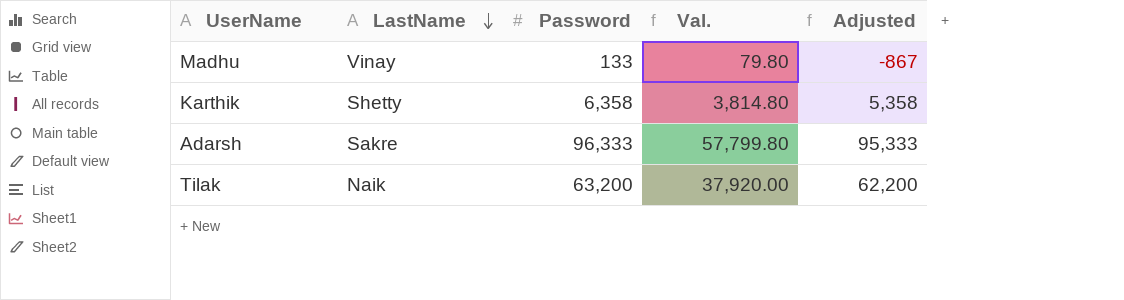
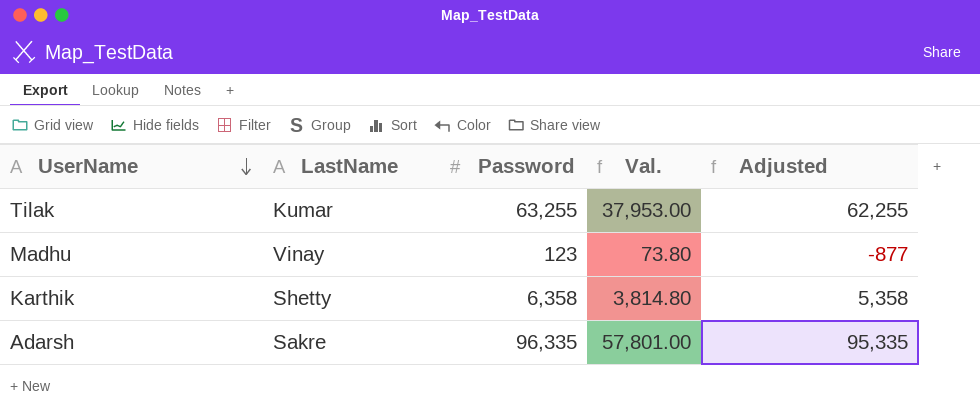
row order: LastName descending -> UserName descending
Tilak | LastName: Naik -> Kumar
Tilak | Password: 63,200 -> 63,255
Tilak | Val.: 37,920.00 -> 37,953.00
Tilak | Adjusted: 62,200 -> 62,255
Madhu | Password: 133 -> 123
Madhu | Val.: 79.80 -> 73.80
Madhu | Adjusted: -867 -> -877
Adarsh | Password: 96,333 -> 96,335
Adarsh | Val.: 57,799.80 -> 57,801.00
Adarsh | Adjusted: 95,333 -> 95,335

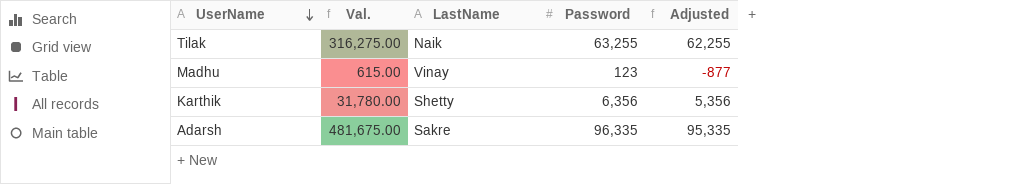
column Val. | formula: [Password] * 0.6 -> [Password] * 5
column Val. | position: 4 -> 2
Tilak | LastName: Kumar -> Naik
Karthik | Password: 6,358 -> 6,356
Karthik | Adjusted: 5,358 -> 5,356

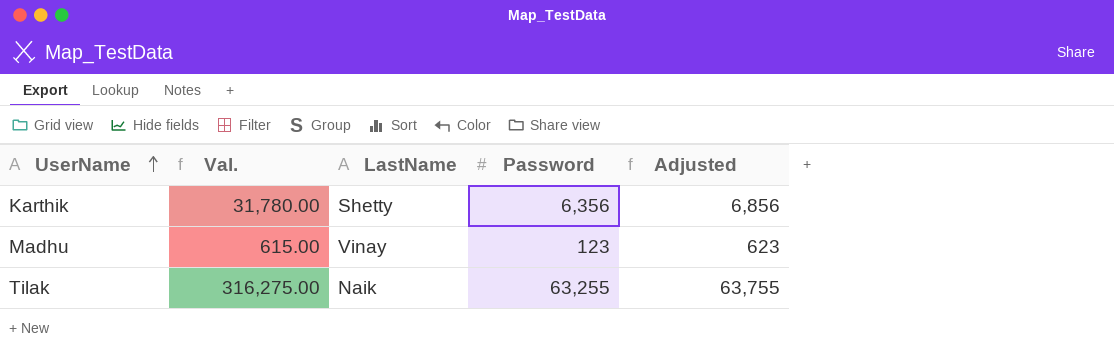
row order: UserName descending -> UserName ascending
column Adjusted | formula: [Password] - 1000 -> [Password] + 500
row Adarsh: 481,675.00 | Sakre | 96,335 | 95,335 -> none

